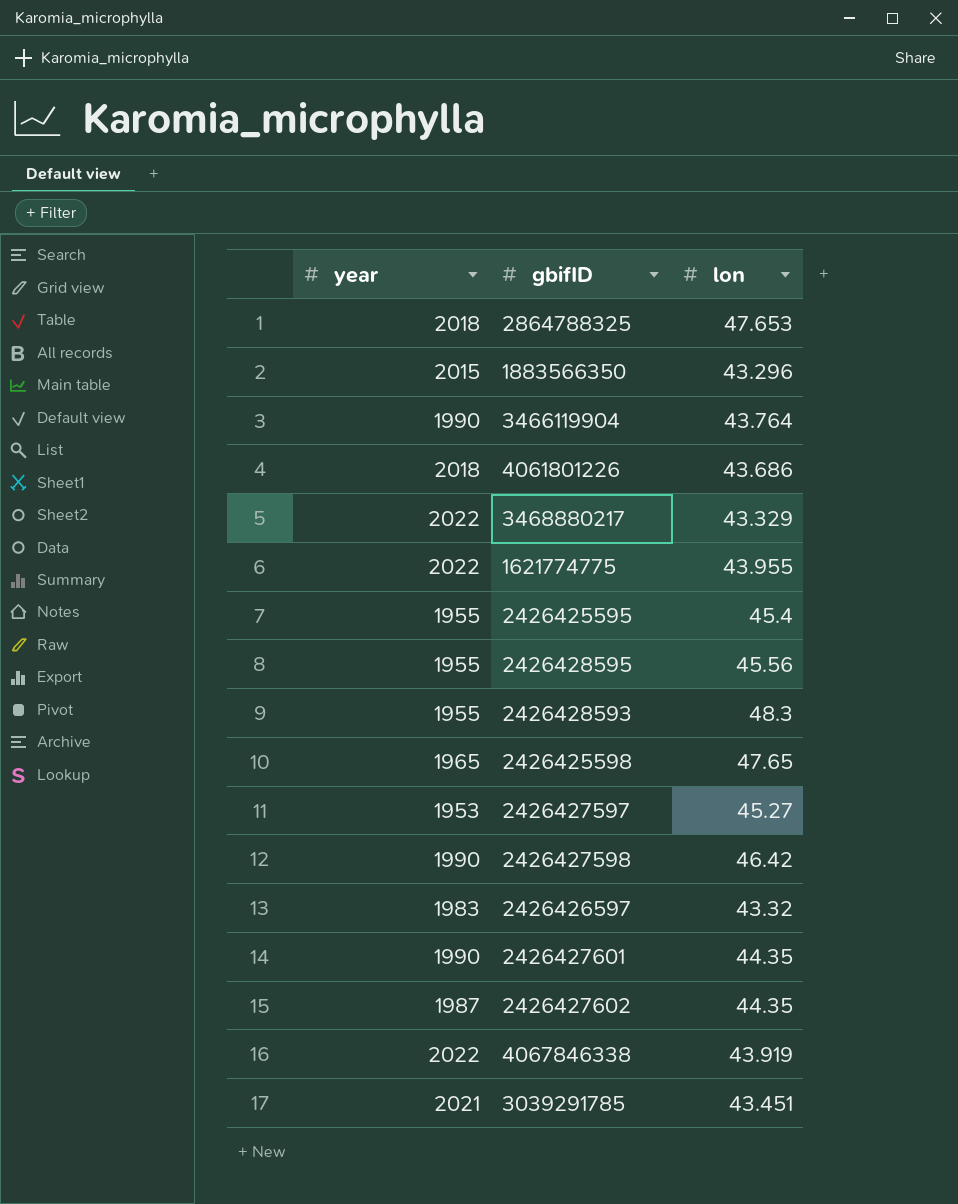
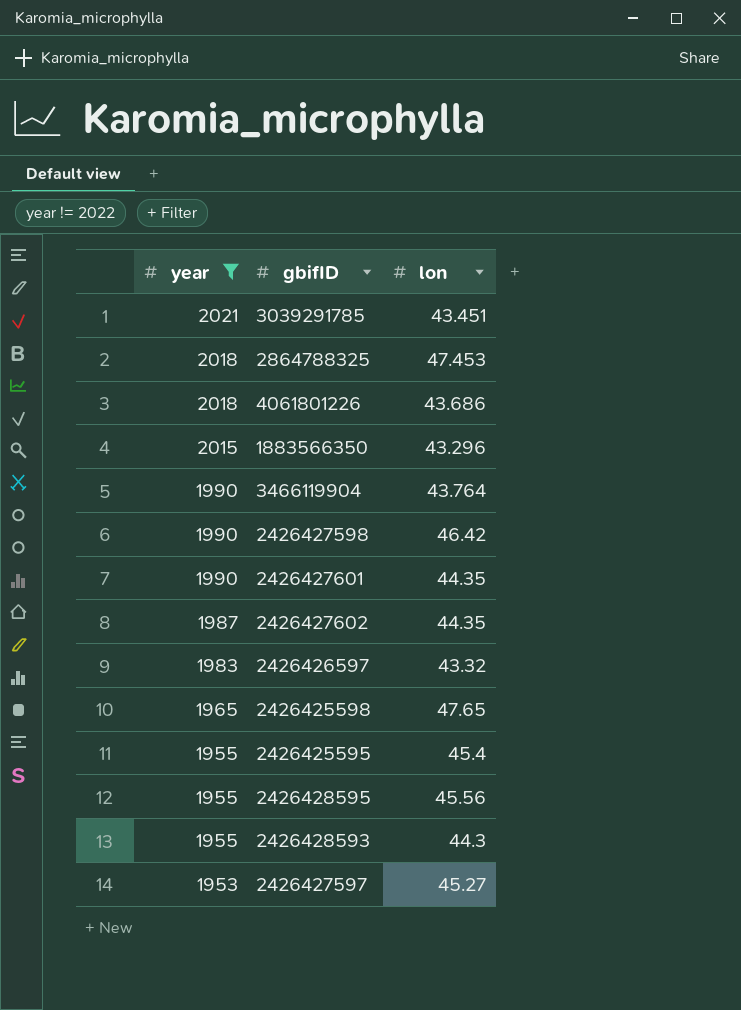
filter: none -> year != 2022
row order: none -> year descending
2864788325 | lon: 47.653 -> 47.453
2426428593 | lon: 48.3 -> 44.3

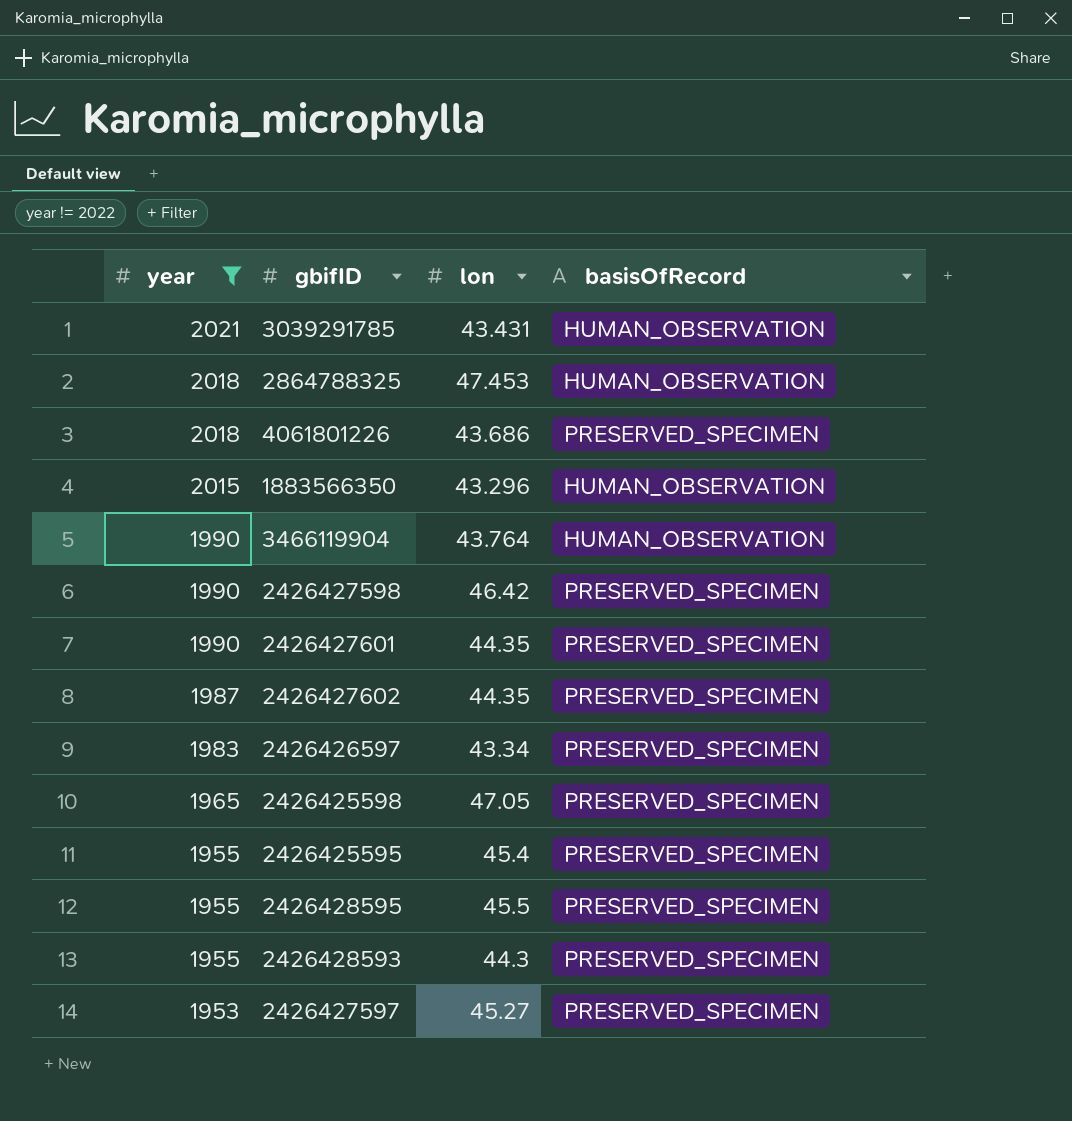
column basisOfRecord | position: none -> 4
3039291785 | lon: 43.451 -> 43.431
2426426597 | lon: 43.32 -> 43.34
2426425598 | lon: 47.65 -> 47.05
2426428595 | lon: 45.56 -> 45.5

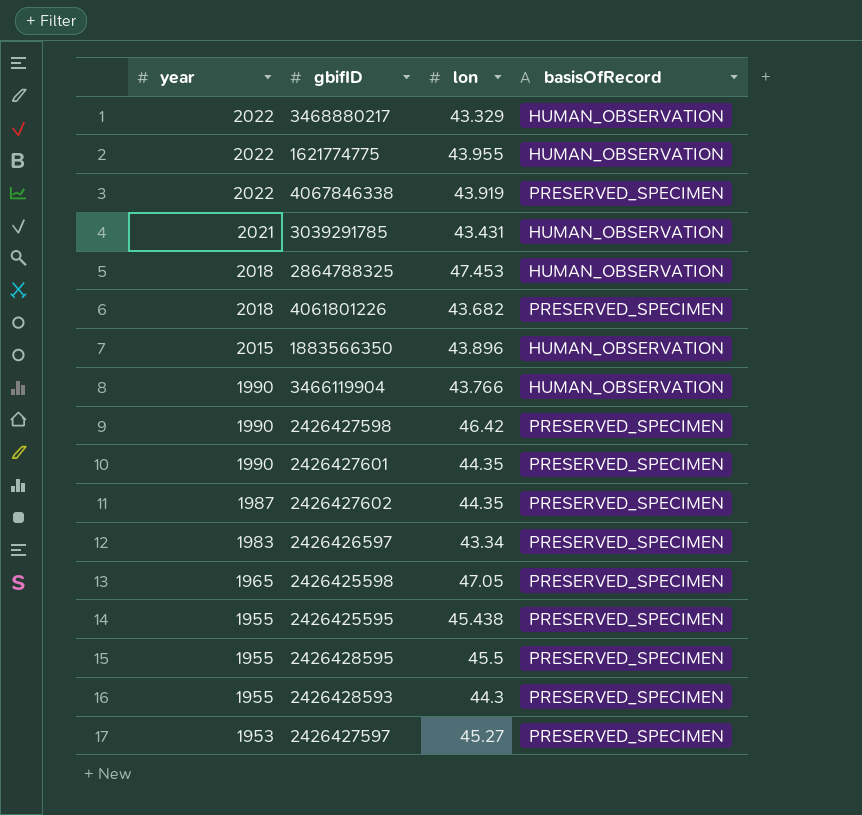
filter: year != 2022 -> none
4061801226 | lon: 43.686 -> 43.682
1883566350 | lon: 43.296 -> 43.896
3466119904 | lon: 43.764 -> 43.766
2426425595 | lon: 45.4 -> 45.438

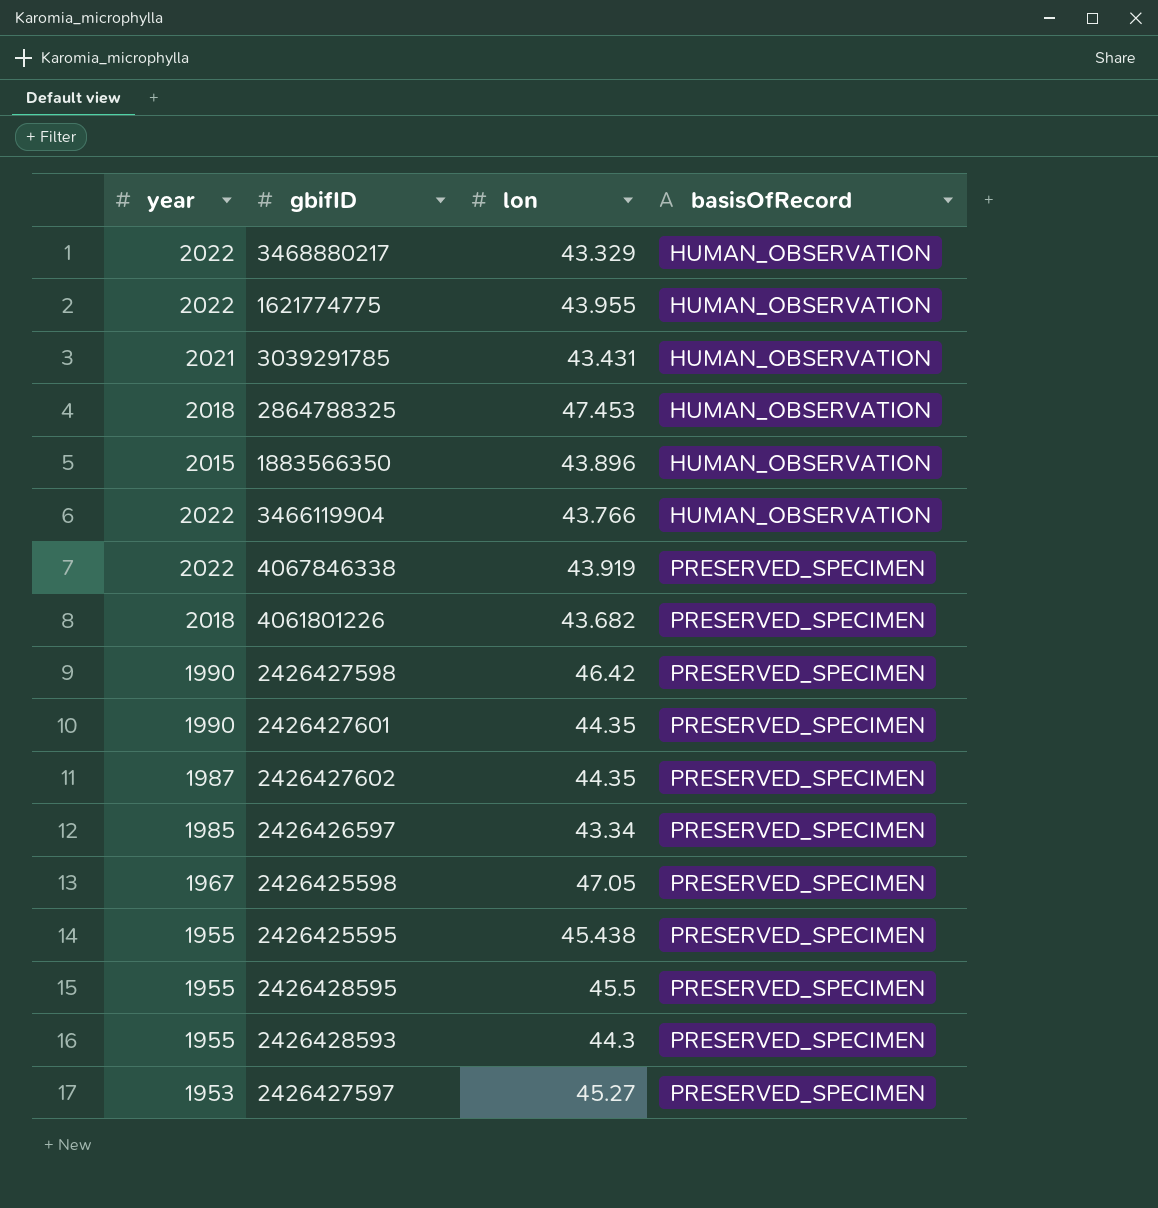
row order: year descending -> basisOfRecord ascending
3466119904 | year: 1990 -> 2022
2426426597 | year: 1983 -> 1985
2426425598 | year: 1965 -> 1967

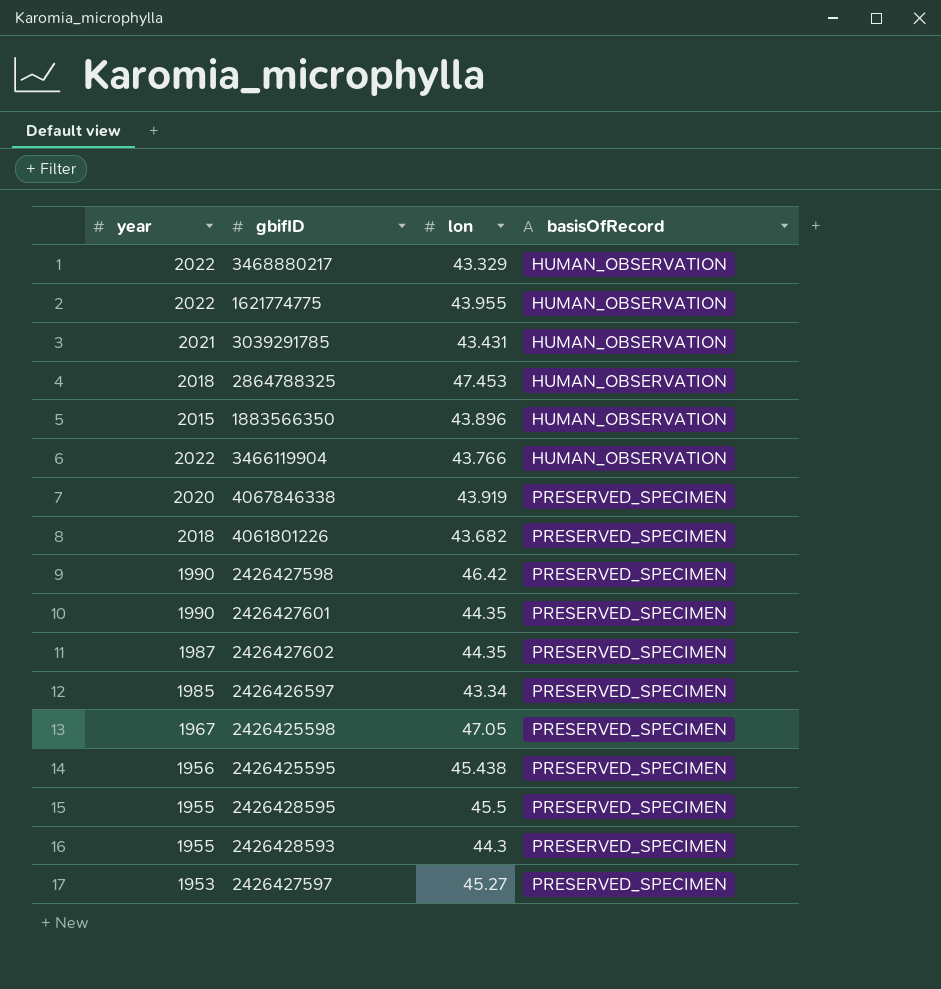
4067846338 | year: 2022 -> 2020
2426425595 | year: 1955 -> 1956

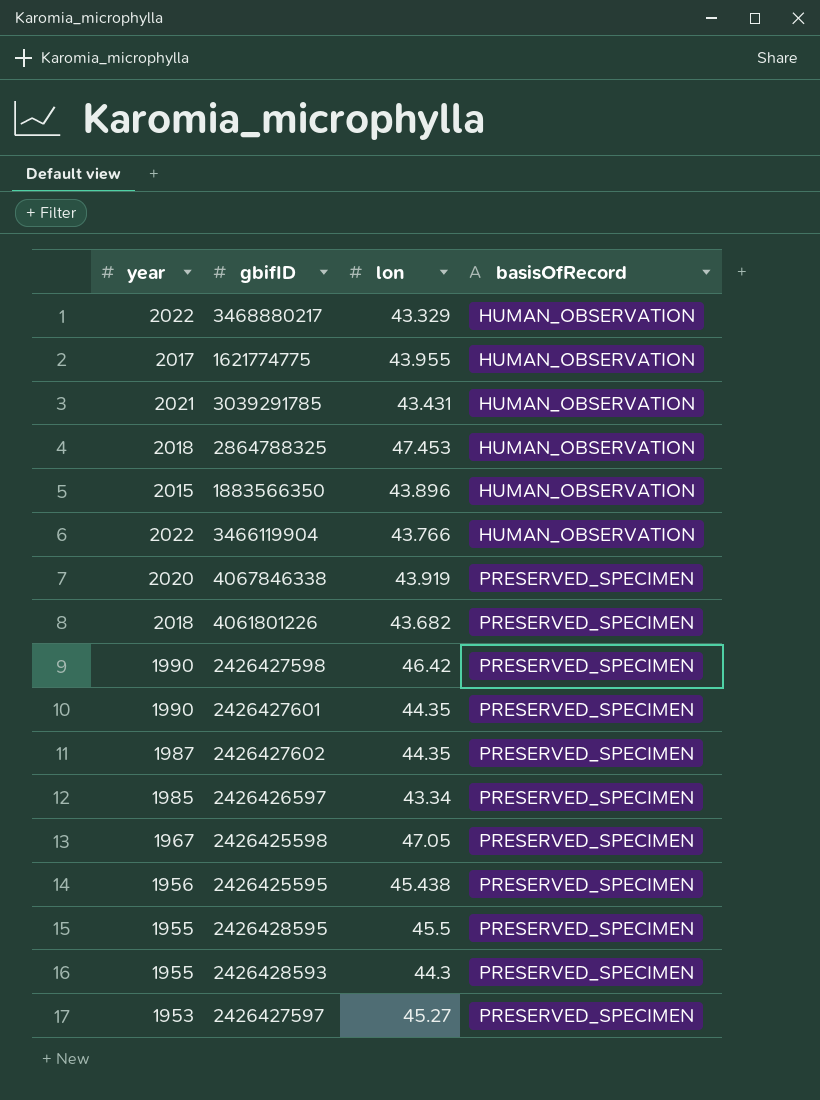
1621774775 | year: 2022 -> 2017

